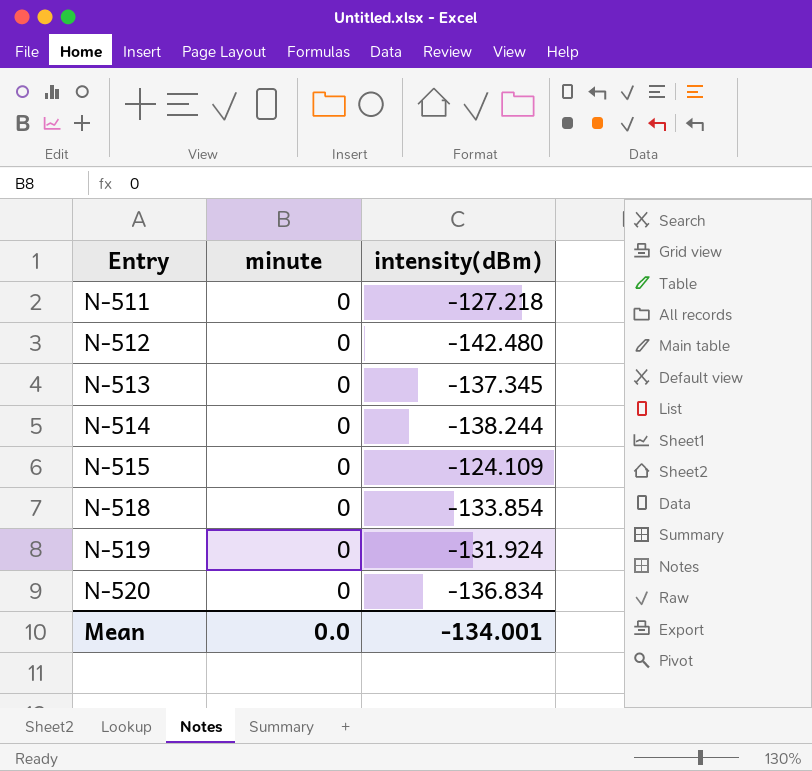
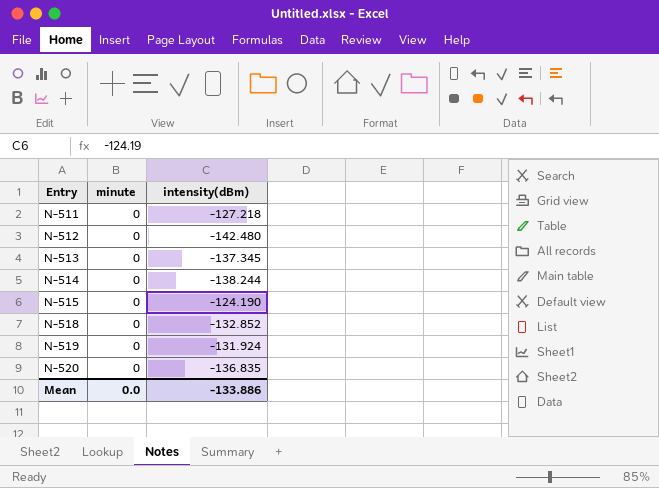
N-515 | intensity(dBm): -124.109 -> -124.190
N-518 | intensity(dBm): -133.854 -> -132.852
N-520 | intensity(dBm): -136.834 -> -136.835
Mean | intensity(dBm): -134.001 -> -133.886

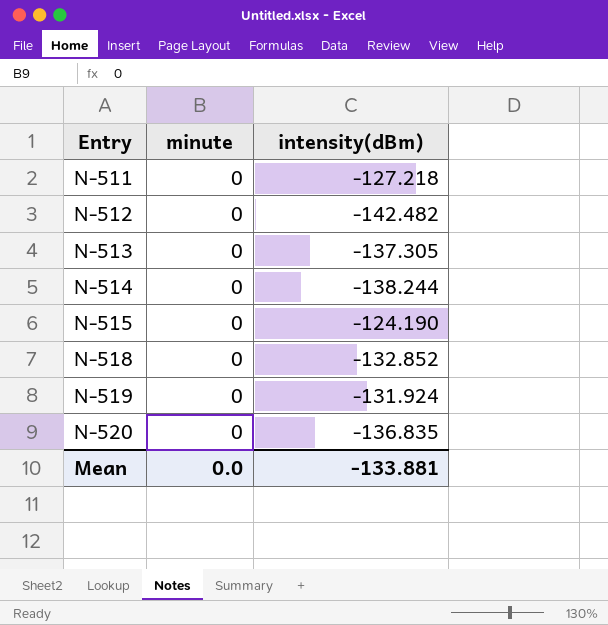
N-512 | intensity(dBm): -142.480 -> -142.482
N-513 | intensity(dBm): -137.345 -> -137.305
Mean | intensity(dBm): -133.886 -> -133.881

